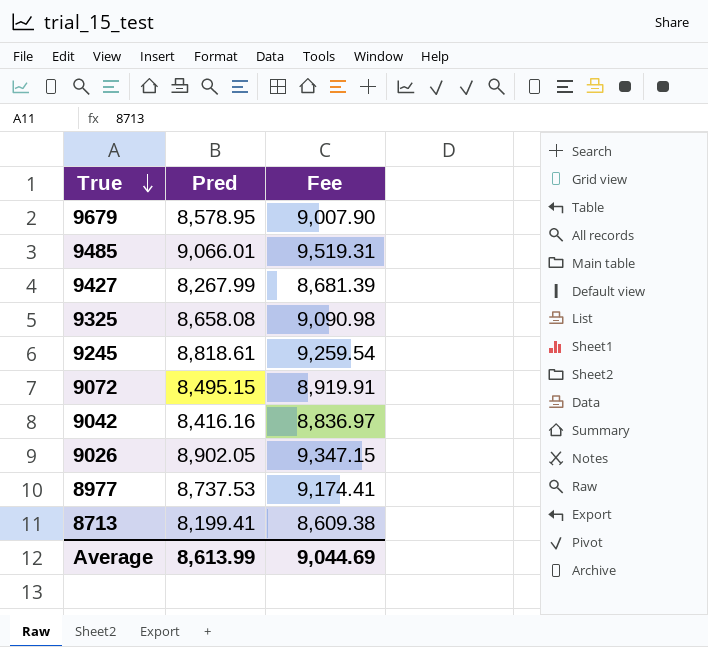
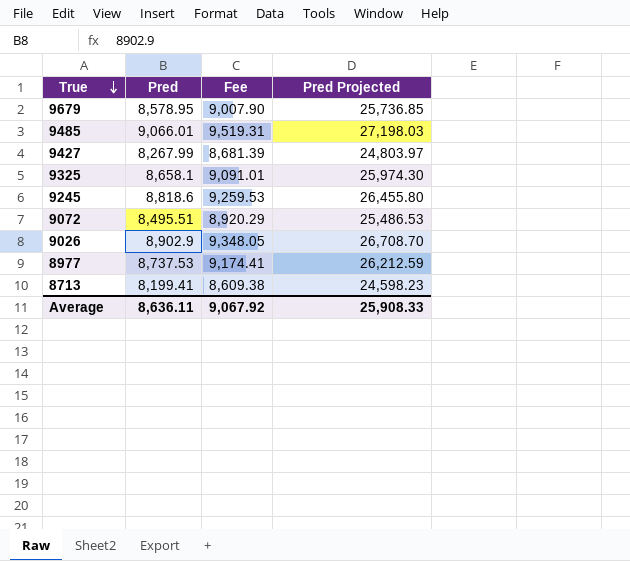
column Pred Projected | formula: none -> [Pred] * 3
row 9042: 8,416.16 | 8,836.97 -> none
9325 | Pred: 8,658.08 -> 8,658.1
9325 | Fee: 9,090.98 -> 9,091.01
9245 | Pred: 8,818.61 -> 8,818.6
9245 | Fee: 9,259.54 -> 9,259.53
9072 | Pred: 8,495.15 -> 8,495.51
9072 | Fee: 8,919.91 -> 8,920.29
9026 | Pred: 8,902.05 -> 8,902.9
9026 | Fee: 9,347.15 -> 9,348.05
Average | Pred: 8,613.99 -> 8,636.11
Average | Fee: 9,044.69 -> 9,067.92

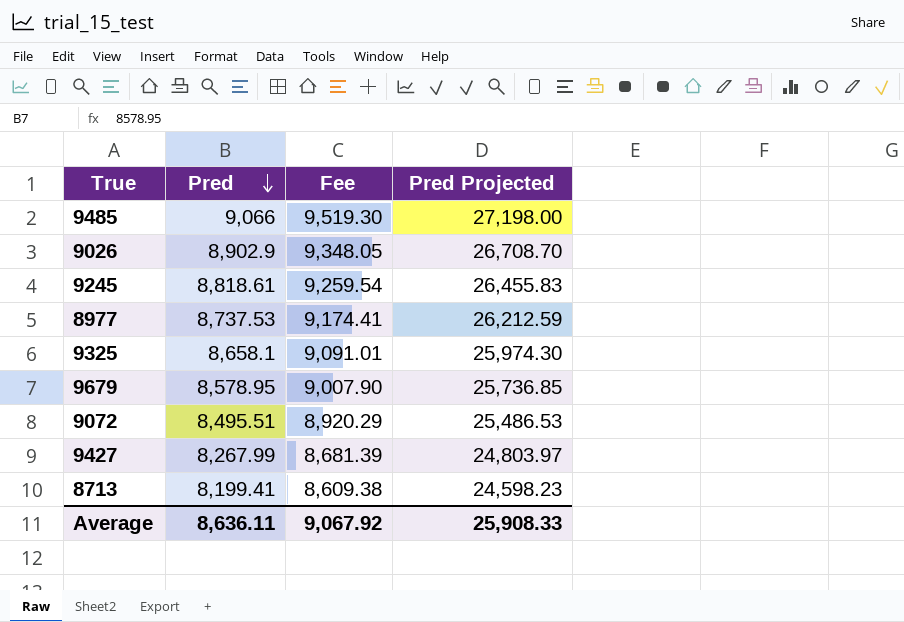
row order: True descending -> Pred descending
9485 | Pred: 9,066.01 -> 9,066
9485 | Fee: 9,519.31 -> 9,519.30
9485 | Pred Projected: 27,198.03 -> 27,198.00
9245 | Pred: 8,818.6 -> 8,818.61
9245 | Fee: 9,259.53 -> 9,259.54
9245 | Pred Projected: 26,455.80 -> 26,455.83

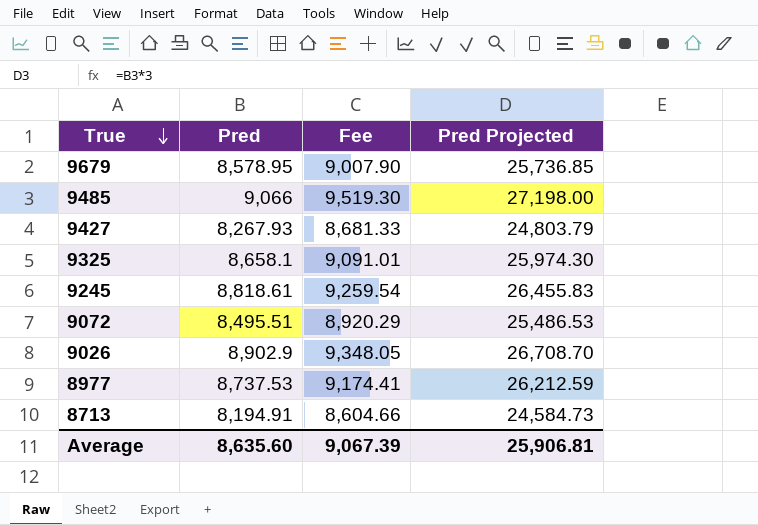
row order: Pred descending -> True descending
9427 | Pred: 8,267.99 -> 8,267.93
9427 | Fee: 8,681.39 -> 8,681.33
9427 | Pred Projected: 24,803.97 -> 24,803.79
8713 | Pred: 8,199.41 -> 8,194.91
8713 | Fee: 8,609.38 -> 8,604.66
8713 | Pred Projected: 24,598.23 -> 24,584.73
Average | Pred: 8,636.11 -> 8,635.60
Average | Fee: 9,067.92 -> 9,067.39
Average | Pred Projected: 25,908.33 -> 25,906.81

